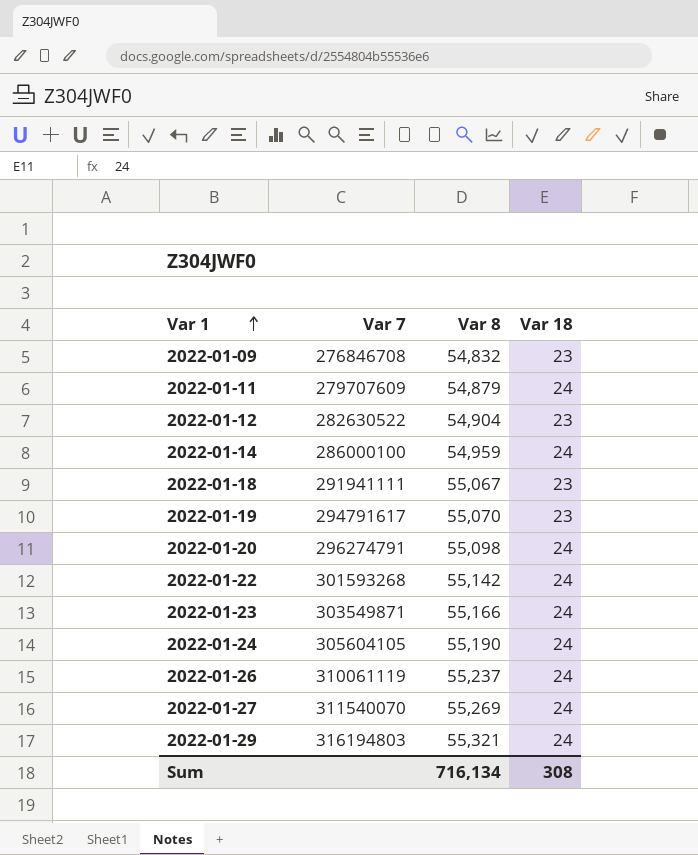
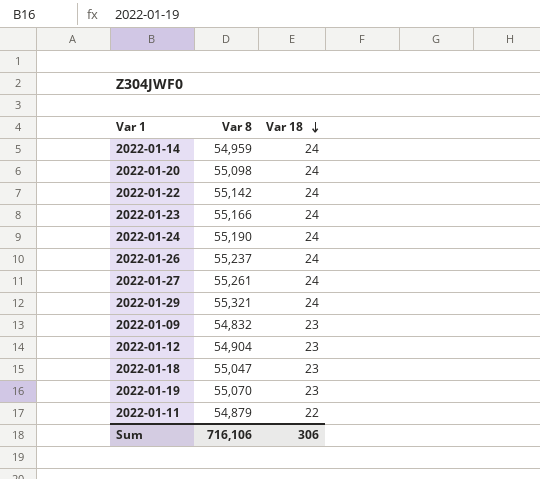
row order: Var 1 ascending -> Var 18 descending
column Var 7 | position: 2 -> none
2022-01-27 | Var 8: 55,269 -> 55,261
2022-01-18 | Var 8: 55,067 -> 55,047
2022-01-11 | Var 18: 24 -> 22
Sum | Var 8: 716,134 -> 716,106
Sum | Var 18: 308 -> 306

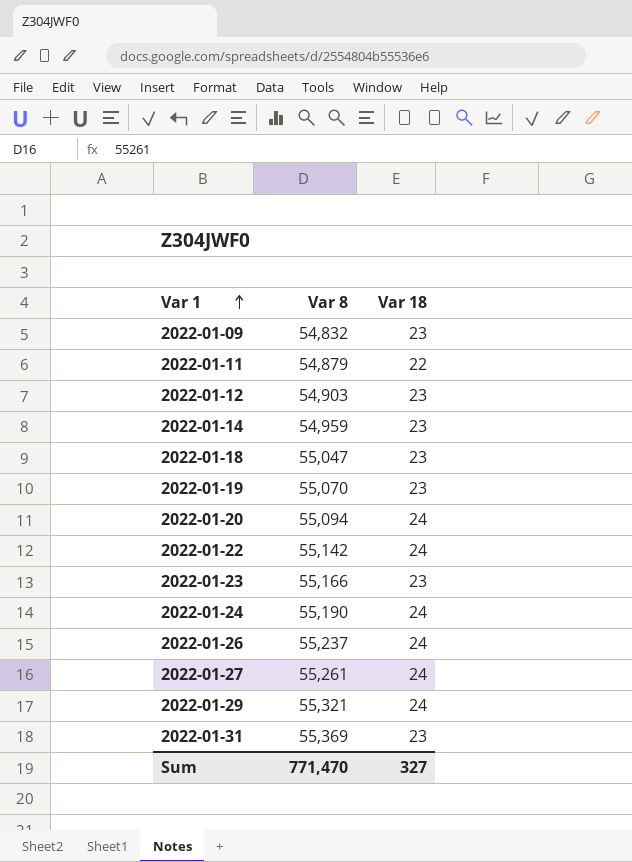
row order: Var 18 descending -> Var 1 ascending
2022-01-12 | Var 8: 54,904 -> 54,903
2022-01-14 | Var 18: 24 -> 23
2022-01-20 | Var 8: 55,098 -> 55,094
2022-01-23 | Var 18: 24 -> 23
row 2022-01-31: none -> 55,369 | 23
Sum | Var 8: 716,106 -> 771,470
Sum | Var 18: 306 -> 327

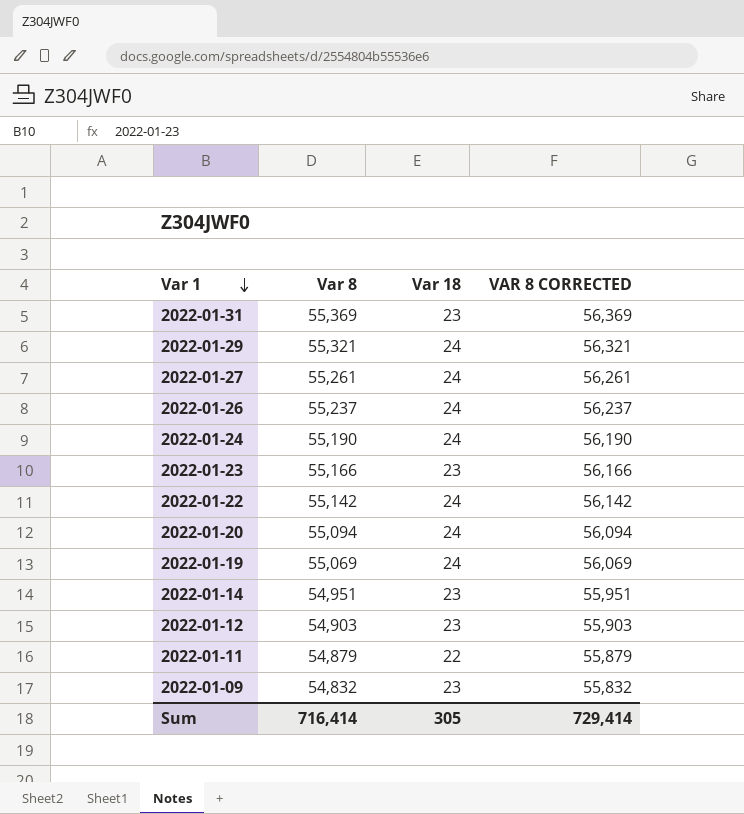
row order: Var 1 ascending -> Var 1 descending
column VAR 8 CORRECTED | formula: none -> [Var 8] + 1000
row 2022-01-18: 55,047 | 23 -> none
2022-01-19 | Var 8: 55,070 -> 55,069
2022-01-19 | Var 18: 23 -> 24
2022-01-14 | Var 8: 54,959 -> 54,951
Sum | Var 8: 771,470 -> 716,414
Sum | Var 18: 327 -> 305

